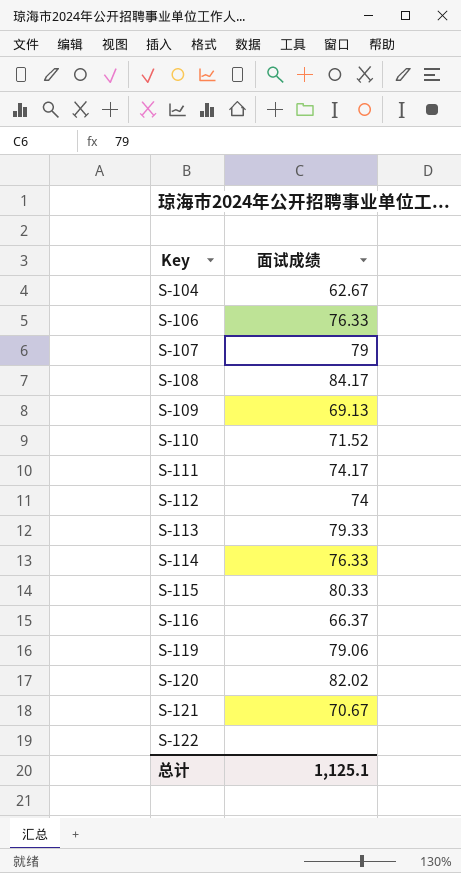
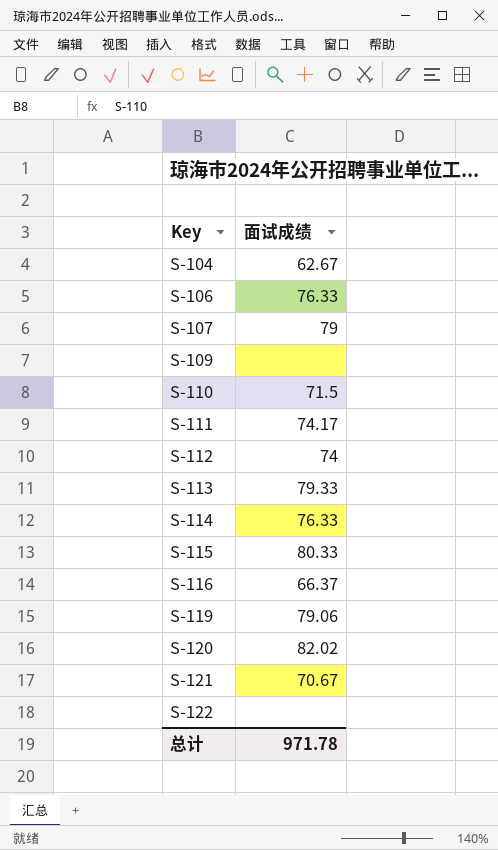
row S-108: 84.17 -> none
S-109 | 面试成绩: 69.13 -> none
S-110 | 面试成绩: 71.52 -> 71.5
总计 | 面试成绩: 1,125.1 -> 971.78

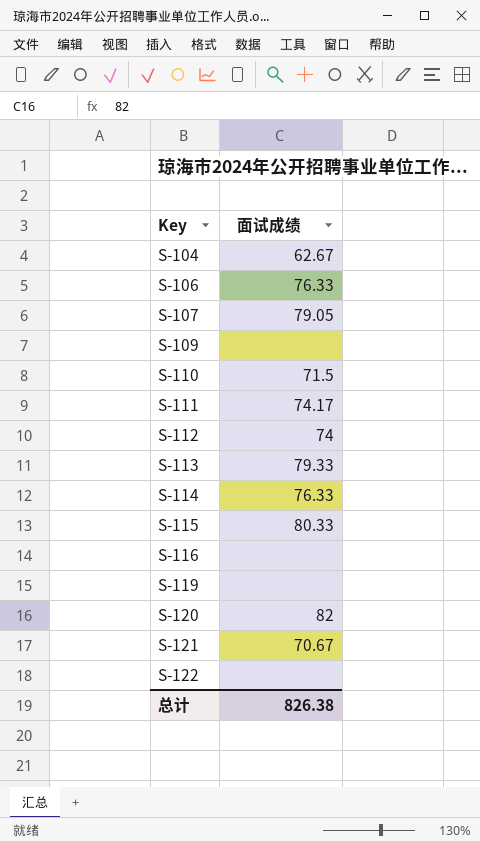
S-107 | 面试成绩: 79 -> 79.05
S-116 | 面试成绩: 66.37 -> none
S-119 | 面试成绩: 79.06 -> none
S-120 | 面试成绩: 82.02 -> 82
总计 | 面试成绩: 971.78 -> 826.38

